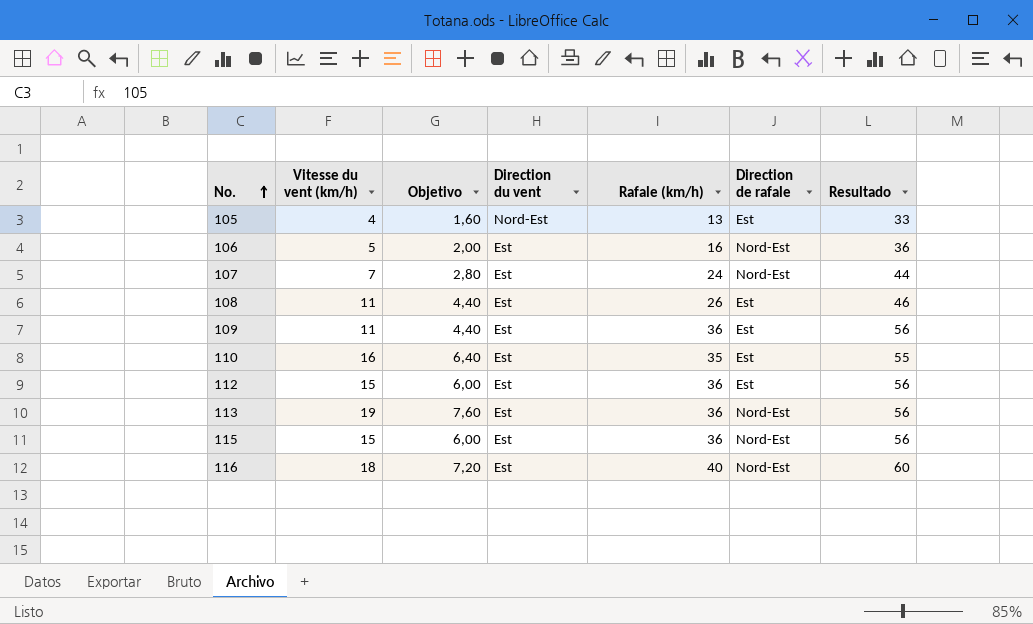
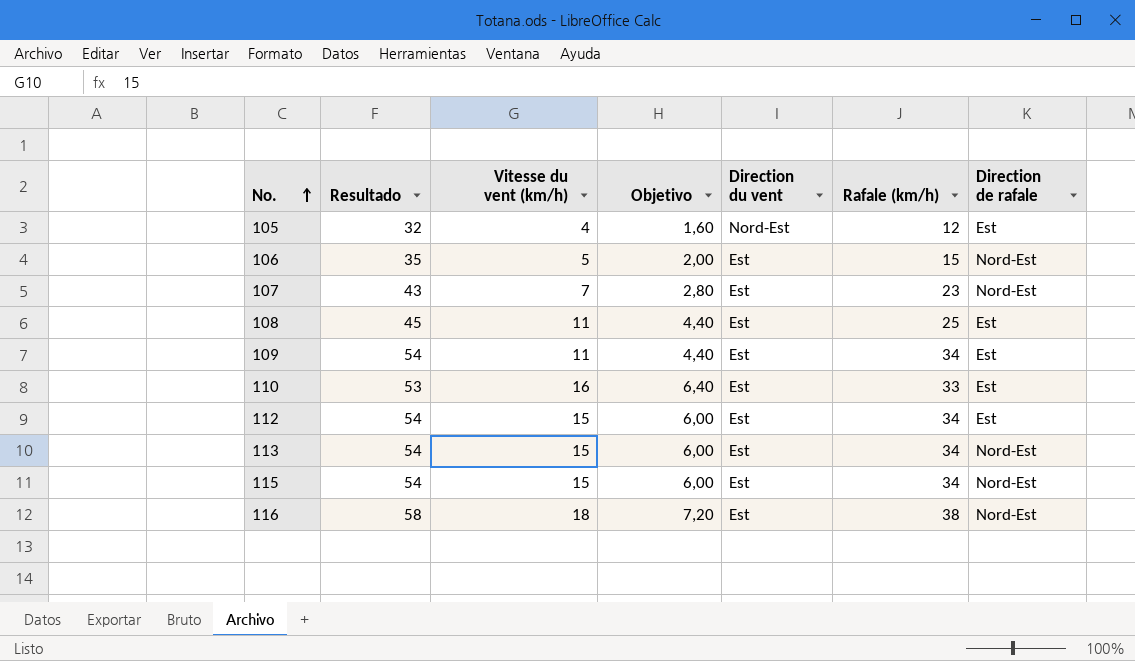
column Resultado | position: 7 -> 2
105 | Resultado: 33 -> 32
105 | Rafale (km/h): 13 -> 12
106 | Resultado: 36 -> 35
106 | Rafale (km/h): 16 -> 15
107 | Resultado: 44 -> 43
107 | Rafale (km/h): 24 -> 23
108 | Resultado: 46 -> 45
108 | Rafale (km/h): 26 -> 25
109 | Resultado: 56 -> 54
109 | Rafale (km/h): 36 -> 34
110 | Resultado: 55 -> 53
110 | Rafale (km/h): 35 -> 33
112 | Resultado: 56 -> 54
112 | Rafale (km/h): 36 -> 34
113 | Resultado: 56 -> 54
113 | Vitesse du vent (km/h): 19 -> 15
113 | Objetivo: 7,60 -> 6,00
113 | Rafale (km/h): 36 -> 34
115 | Resultado: 56 -> 54
115 | Rafale (km/h): 36 -> 34
116 | Resultado: 60 -> 58
116 | Rafale (km/h): 40 -> 38

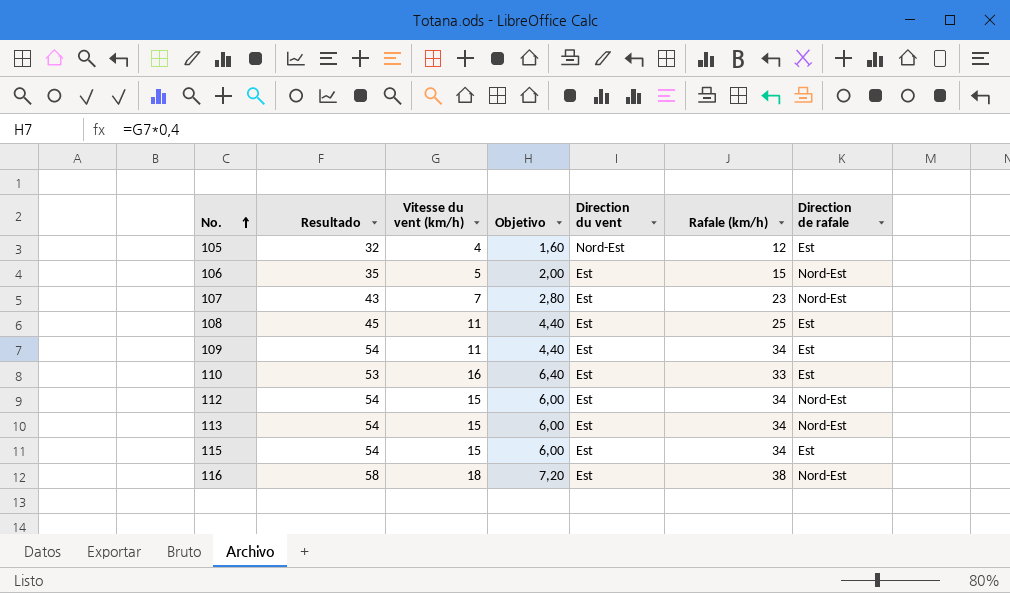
112 | Direction de rafale: Est -> Nord-Est
115 | Direction de rafale: Nord-Est -> Est

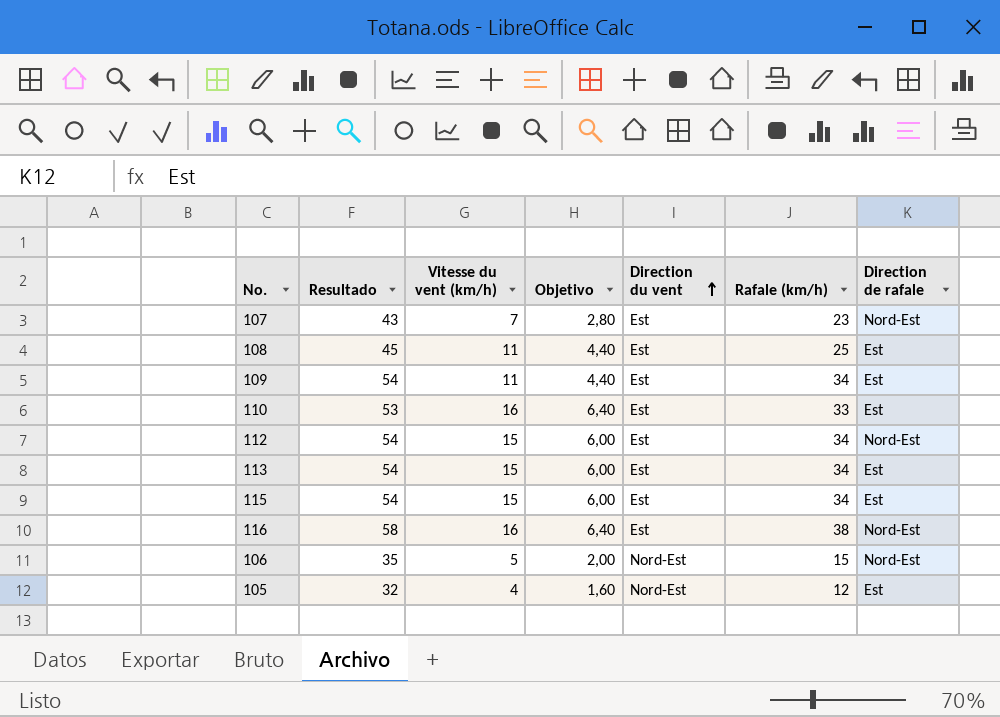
row order: No. ascending -> Direction du vent ascending
113 | Direction de rafale: Nord-Est -> Est
116 | Vitesse du vent (km/h): 18 -> 16
116 | Objetivo: 7,20 -> 6,40
106 | Direction du vent: Est -> Nord-Est

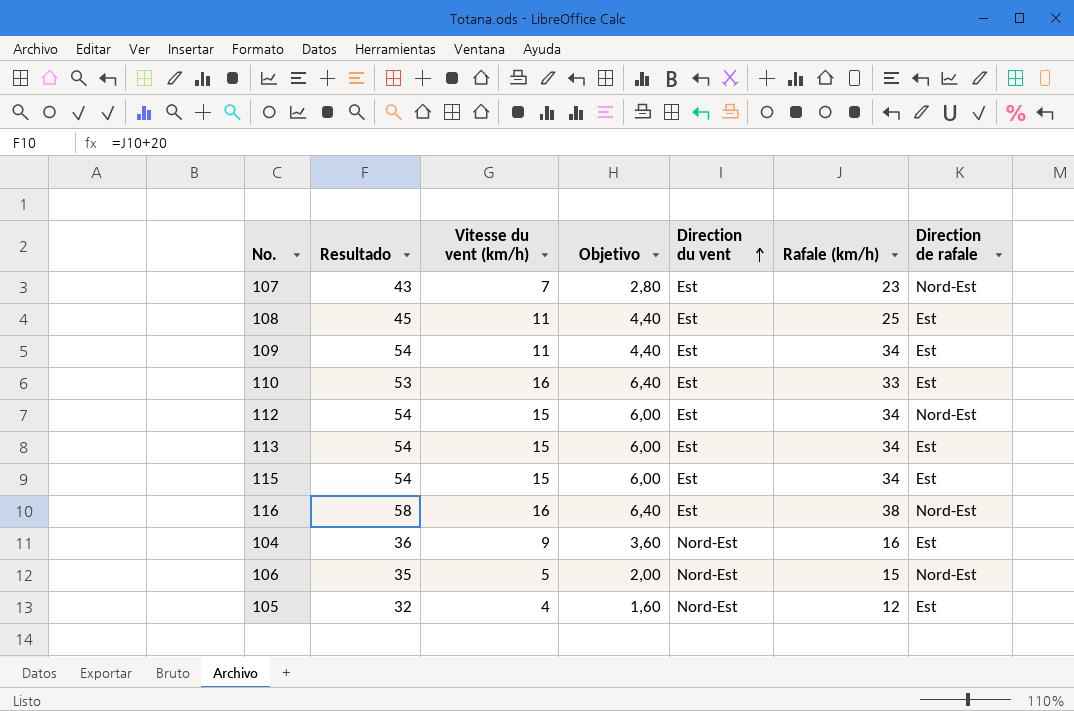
row 104: none -> 36 | 9 | 3,60 | Nord-Est | 16 | Est

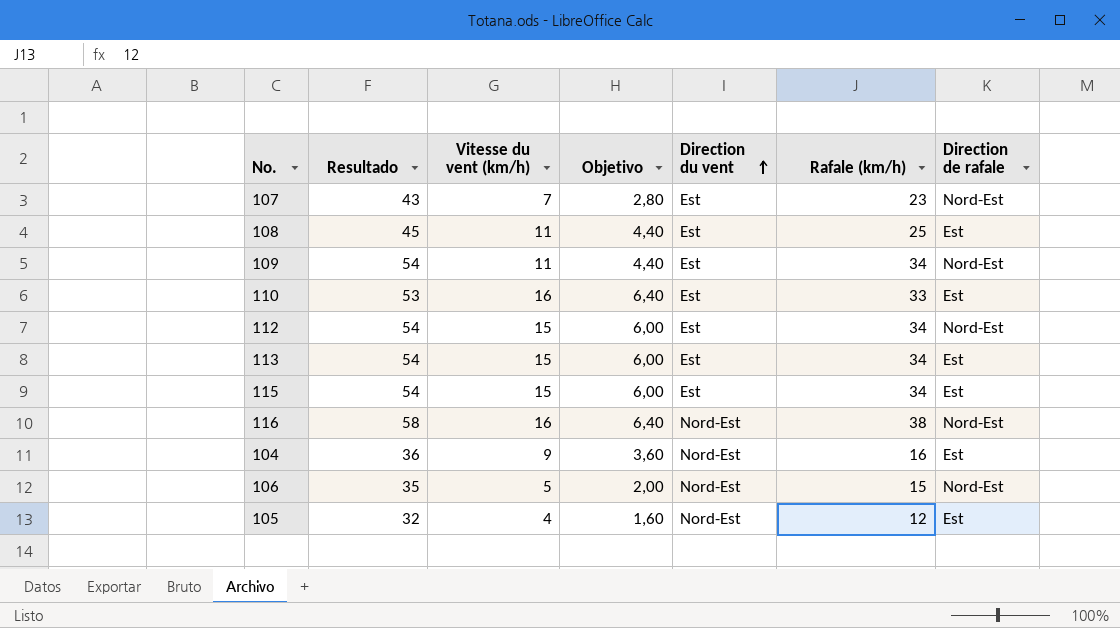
109 | Direction de rafale: Est -> Nord-Est
116 | Direction du vent: Est -> Nord-Est

